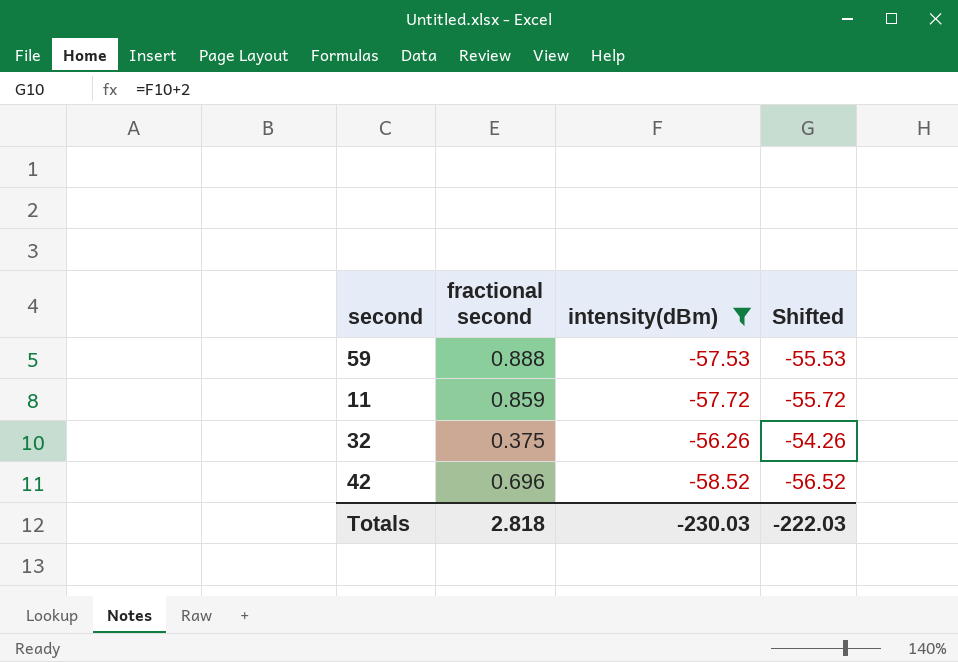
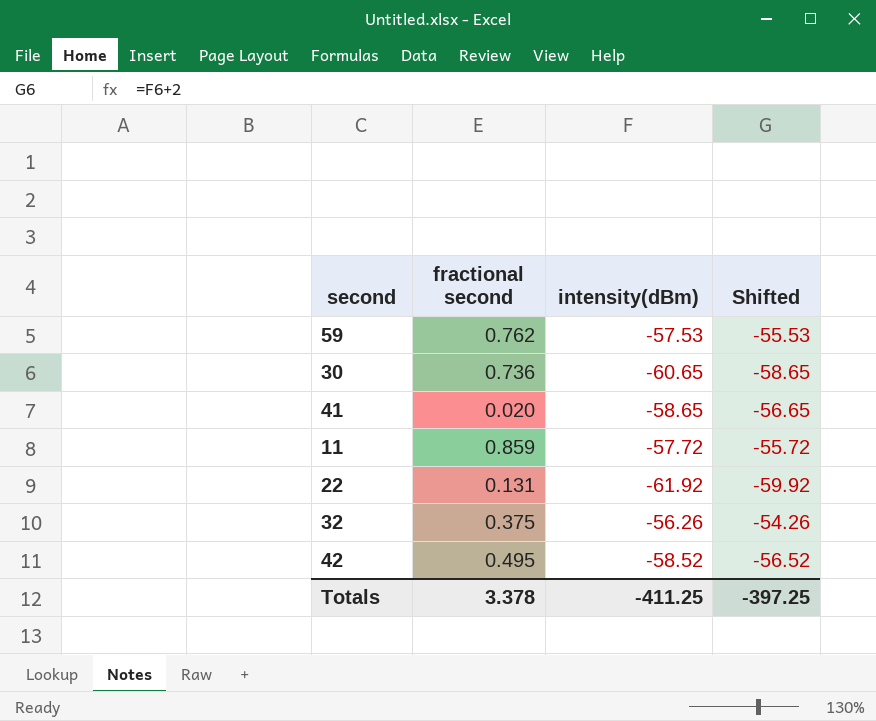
filter: intensity(dBm) >= -58.52 -> none
59 | fractional second: 0.888 -> 0.762
42 | fractional second: 0.696 -> 0.495
Totals | fractional second: 2.818 -> 3.378
Totals | intensity(dBm): -230.03 -> -411.25
Totals | Shifted: -222.03 -> -397.25

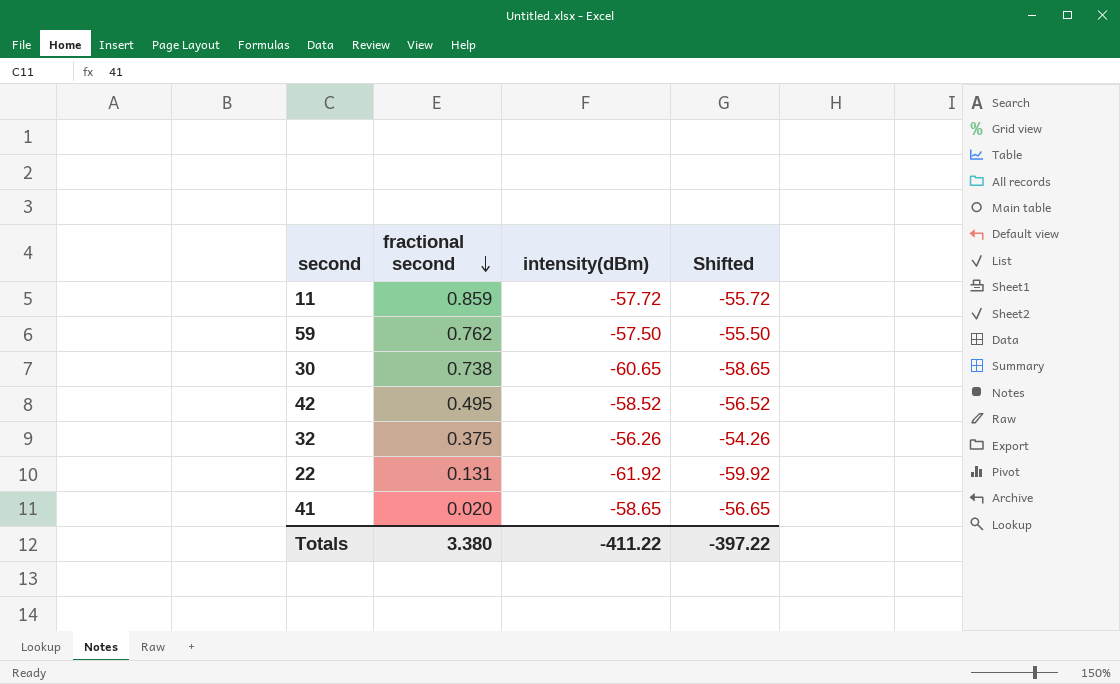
row order: none -> fractional second descending
59 | intensity(dBm): -57.53 -> -57.50
59 | Shifted: -55.53 -> -55.50
30 | fractional second: 0.736 -> 0.738
Totals | fractional second: 3.378 -> 3.380
Totals | intensity(dBm): -411.25 -> -411.22
Totals | Shifted: -397.25 -> -397.22

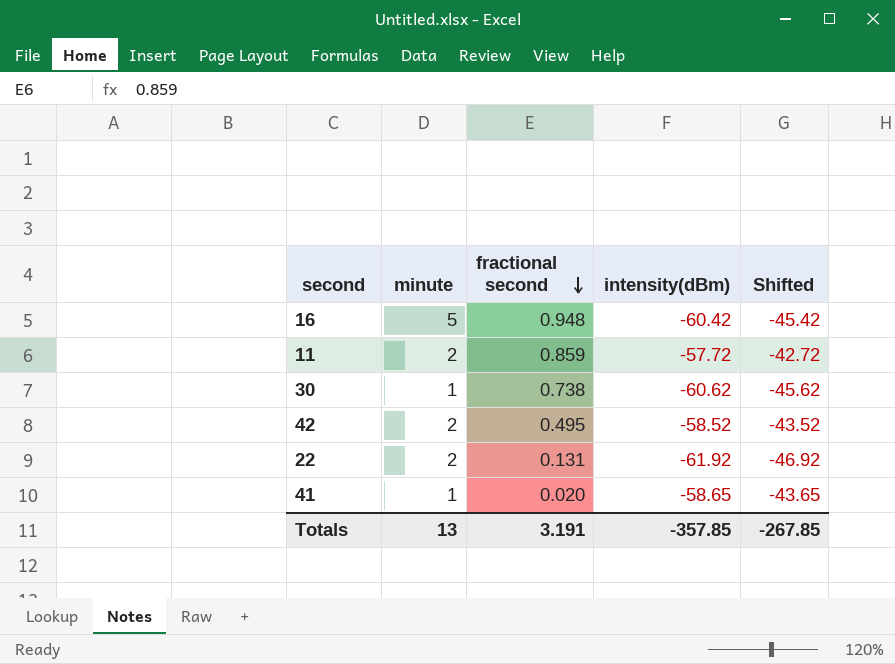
column minute | position: none -> 2
column Shifted | formula: [intensity(dBm)] + 2 -> [intensity(dBm)] + 15
row 59: 0.762 | -57.50 | -55.50 -> none
row 32: 0.375 | -56.26 | -54.26 -> none
row 16: none -> 5 | 0.948 | -60.42 | -45.42
30 | intensity(dBm): -60.65 -> -60.62
Totals | fractional second: 3.380 -> 3.191
Totals | intensity(dBm): -411.22 -> -357.85
Totals | Shifted: -397.22 -> -267.85

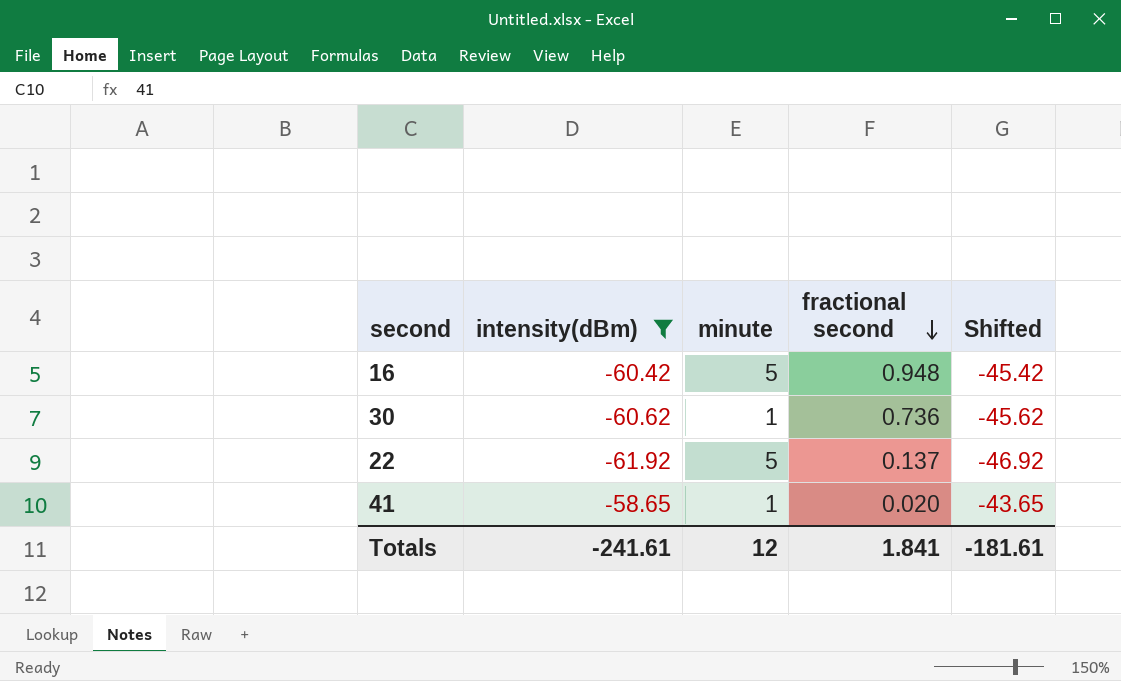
filter: none -> intensity(dBm) <= -58.65
column intensity(dBm) | position: 4 -> 2
30 | fractional second: 0.738 -> 0.736
22 | minute: 2 -> 5
22 | fractional second: 0.131 -> 0.137
Totals | intensity(dBm): -357.85 -> -241.61
Totals | minute: 13 -> 12
Totals | fractional second: 3.191 -> 1.841
Totals | Shifted: -267.85 -> -181.61

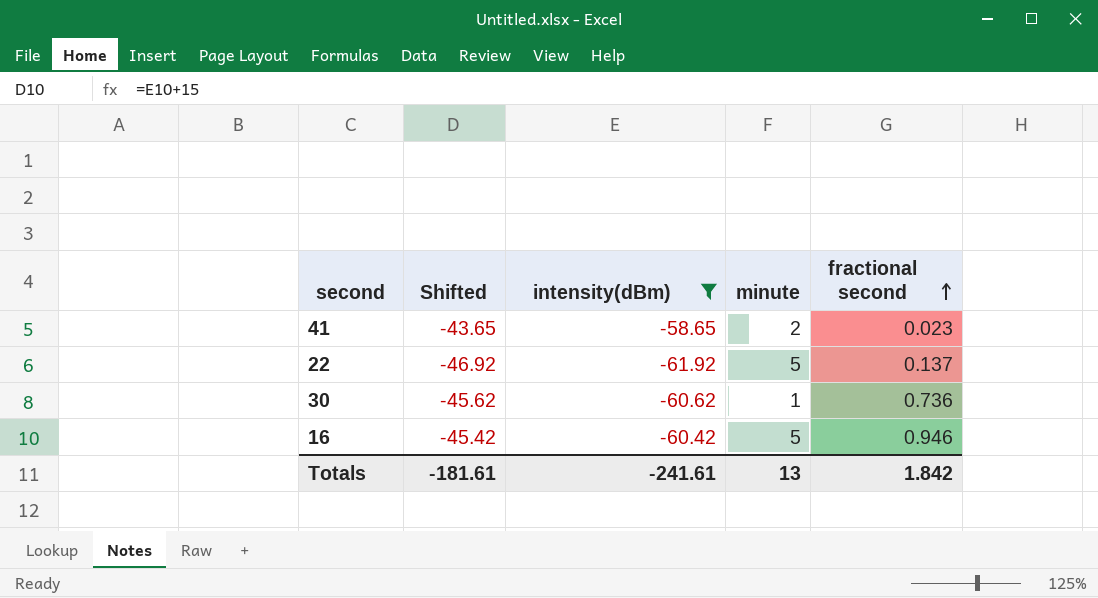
row order: fractional second descending -> fractional second ascending
column Shifted | position: 5 -> 2
41 | minute: 1 -> 2
41 | fractional second: 0.020 -> 0.023
16 | fractional second: 0.948 -> 0.946
Totals | minute: 12 -> 13
Totals | fractional second: 1.841 -> 1.842

